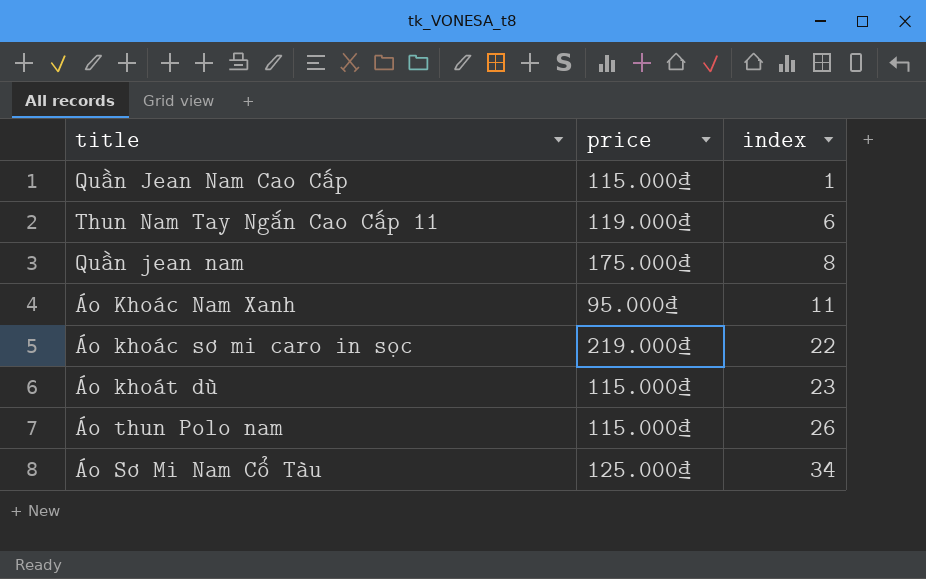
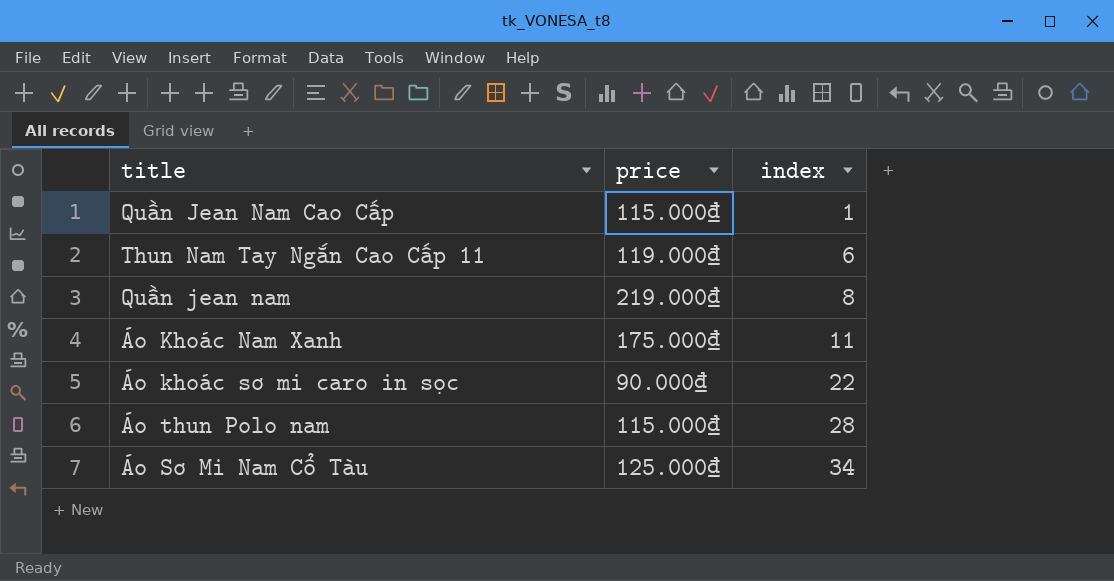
row Áo khoát dù: 115.000₫ | 23 -> none
Quần jean nam | price: 175.000₫ -> 219.000₫
Áo Khoác Nam Xanh | price: 95.000₫ -> 175.000₫
Áo khoác sơ mi caro in sọc | price: 219.000₫ -> 90.000₫
Áo thun Polo nam | index: 26 -> 28

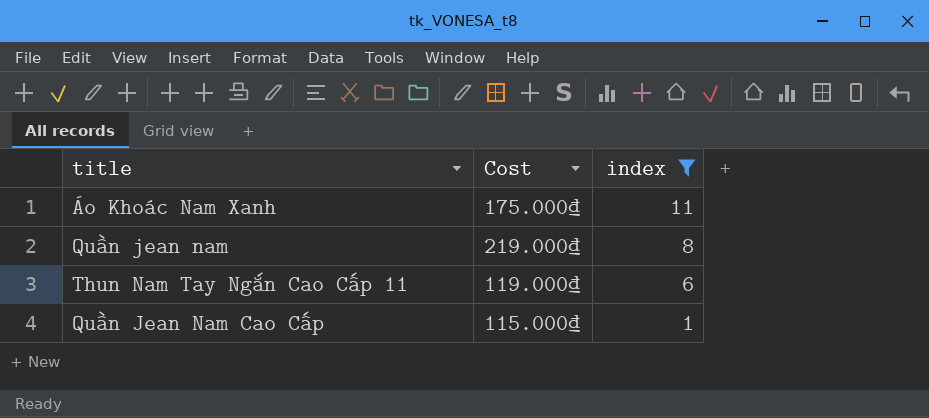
filter: none -> index <= 11
row order: index ascending -> index descending
column name: price -> Cost

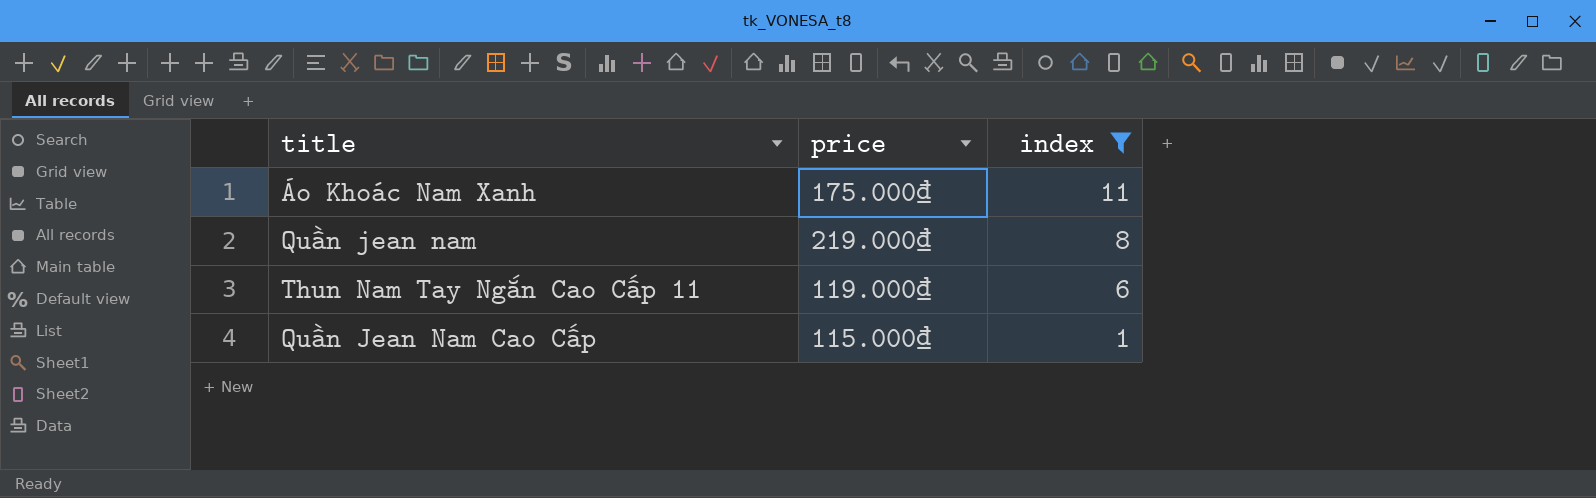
column name: Cost -> price

